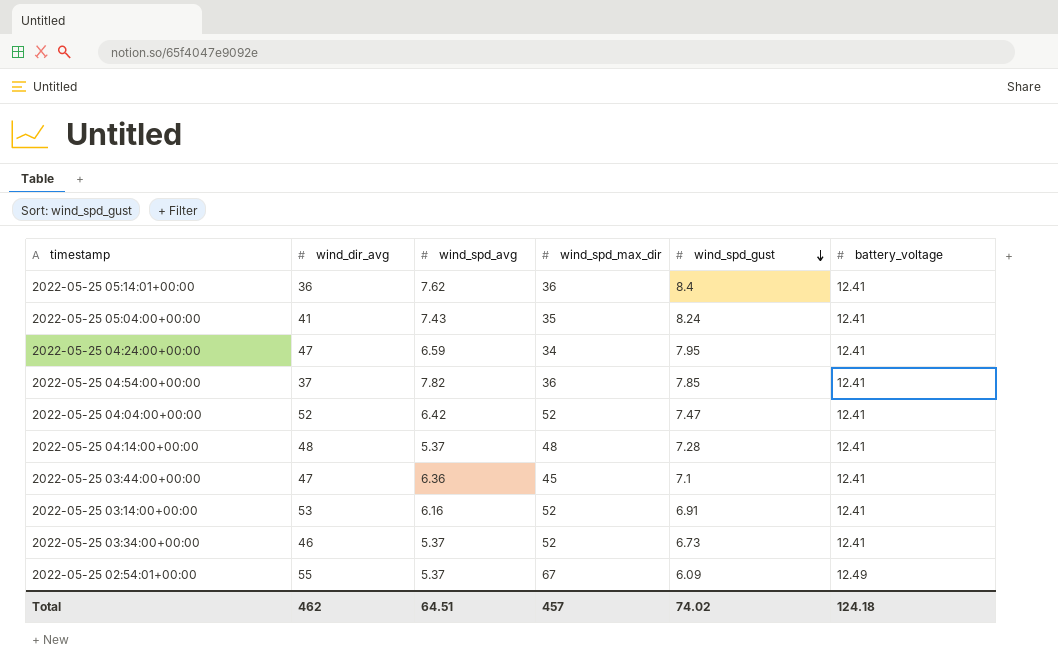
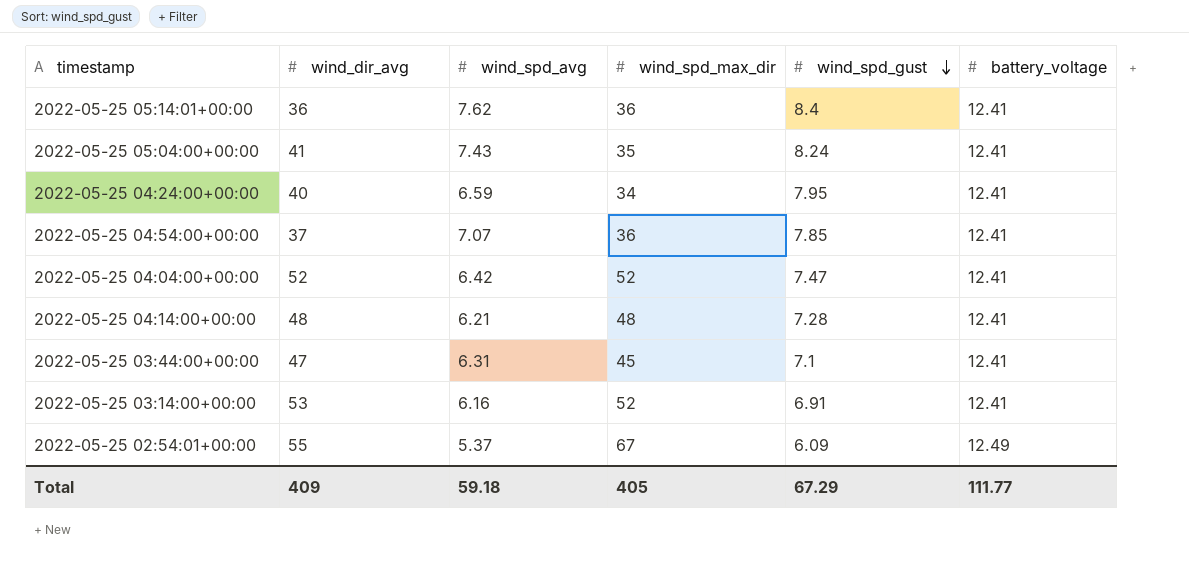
row 2022-05-25 03:34:00+00:00: 46 | 5.37 | 52 | 6.73 | 12.41 -> none
2022-05-25 04:24:00+00:00 | wind_dir_avg: 47 -> 40
2022-05-25 04:54:00+00:00 | wind_spd_avg: 7.82 -> 7.07
2022-05-25 04:14:00+00:00 | wind_spd_avg: 5.37 -> 6.21
2022-05-25 03:44:00+00:00 | wind_spd_avg: 6.36 -> 6.31
Total | wind_dir_avg: 462 -> 409
Total | wind_spd_avg: 64.51 -> 59.18
Total | wind_spd_max_dir: 457 -> 405
Total | wind_spd_gust: 74.02 -> 67.29
Total | battery_voltage: 124.18 -> 111.77

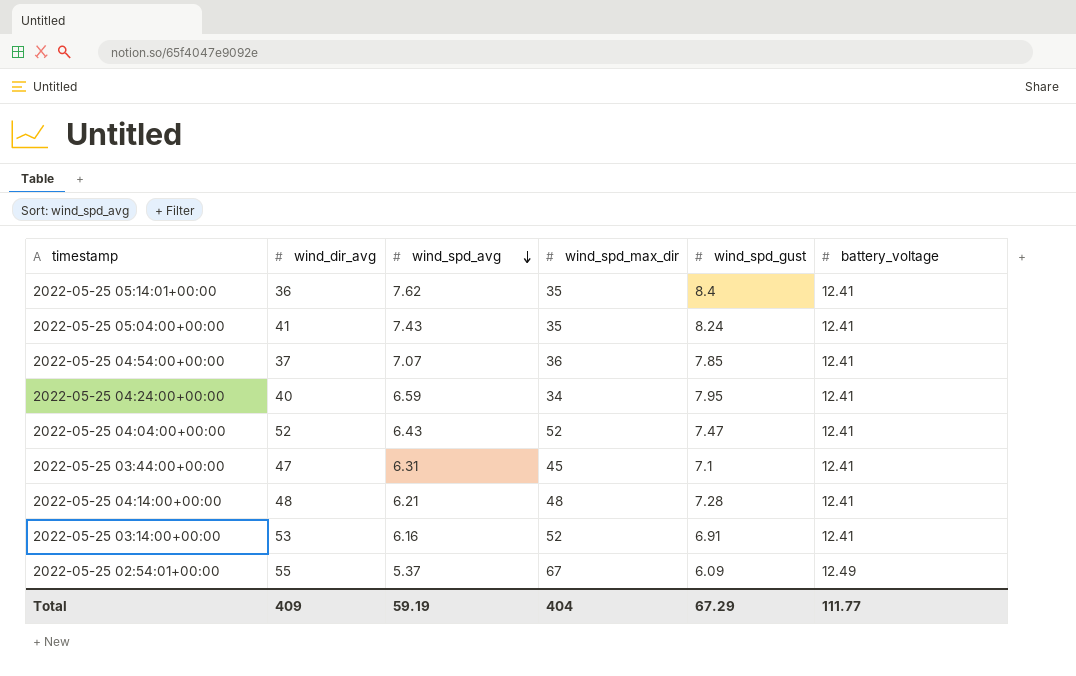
row order: wind_spd_gust descending -> wind_spd_avg descending
2022-05-25 05:14:01+00:00 | wind_spd_max_dir: 36 -> 35
2022-05-25 04:04:00+00:00 | wind_spd_avg: 6.42 -> 6.43
Total | wind_spd_avg: 59.18 -> 59.19
Total | wind_spd_max_dir: 405 -> 404

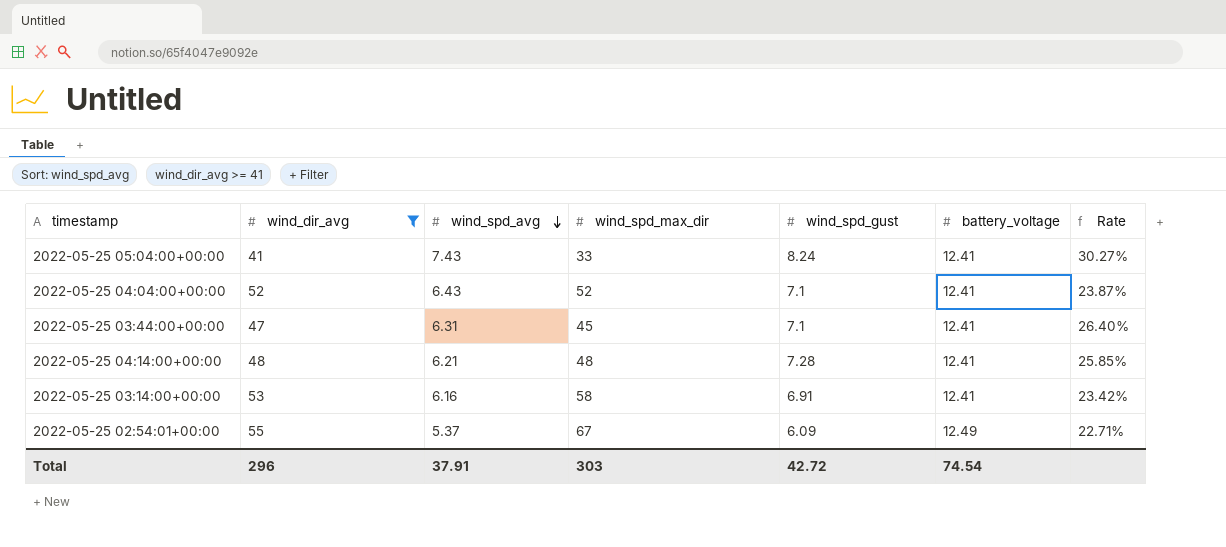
filter: none -> wind_dir_avg >= 41
column Rate | formula: none -> [battery_voltage] / [wind_dir_avg]
2022-05-25 05:04:00+00:00 | wind_spd_max_dir: 35 -> 33
2022-05-25 04:04:00+00:00 | wind_spd_gust: 7.47 -> 7.1
2022-05-25 03:14:00+00:00 | wind_spd_max_dir: 52 -> 58
Total | wind_dir_avg: 409 -> 296
Total | wind_spd_avg: 59.19 -> 37.91
Total | wind_spd_max_dir: 404 -> 303
Total | wind_spd_gust: 67.29 -> 42.72
Total | battery_voltage: 111.77 -> 74.54

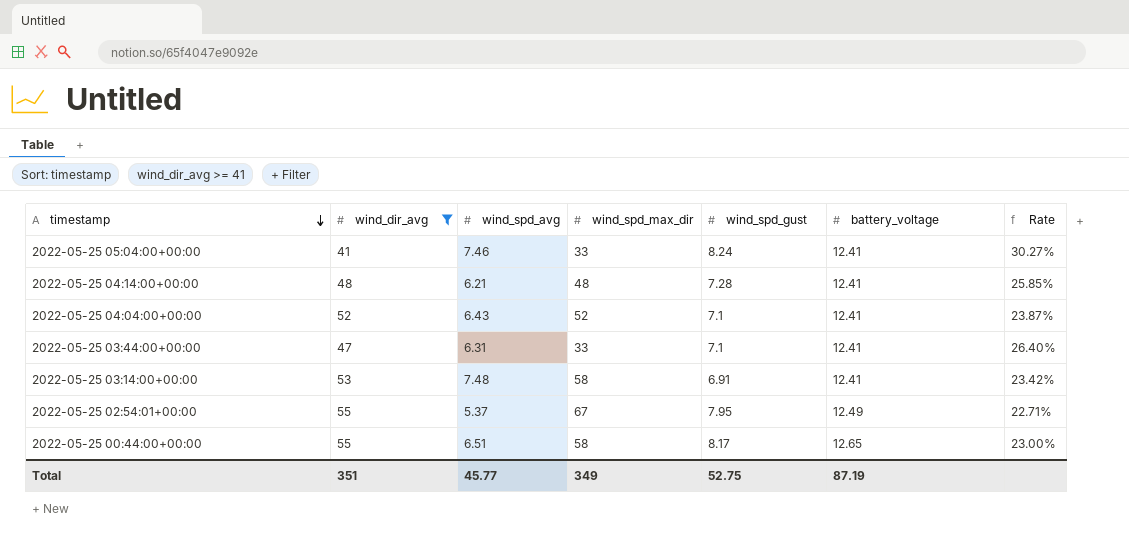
row order: wind_spd_avg descending -> timestamp descending
2022-05-25 05:04:00+00:00 | wind_spd_avg: 7.43 -> 7.46
2022-05-25 03:44:00+00:00 | wind_spd_max_dir: 45 -> 33
2022-05-25 03:14:00+00:00 | wind_spd_avg: 6.16 -> 7.48
2022-05-25 02:54:01+00:00 | wind_spd_gust: 6.09 -> 7.95
row 2022-05-25 00:44:00+00:00: none -> 55 | 6.51 | 58 | 8.17 | 12.65 | 23.00%
Total | wind_dir_avg: 296 -> 351
Total | wind_spd_avg: 37.91 -> 45.77
Total | wind_spd_max_dir: 303 -> 349
Total | wind_spd_gust: 42.72 -> 52.75
Total | battery_voltage: 74.54 -> 87.19

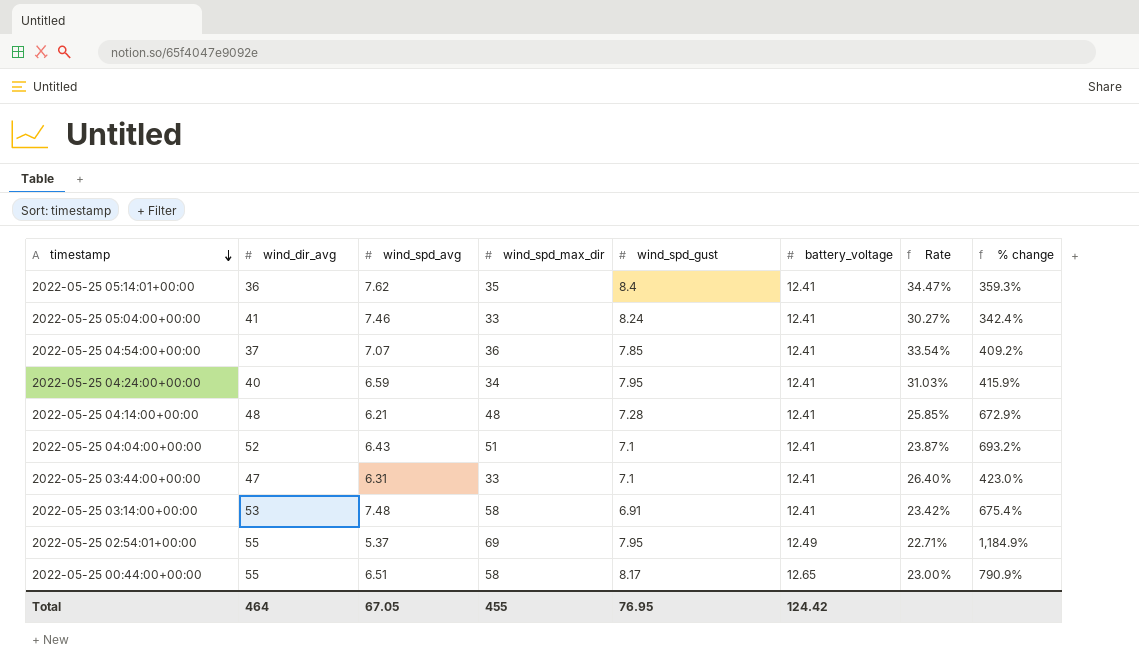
filter: wind_dir_avg >= 41 -> none
column % change | formula: none -> ([wind_spd_max_dir] - [wind_spd_avg]) / [wind_spd_avg]
2022-05-25 04:04:00+00:00 | wind_spd_max_dir: 52 -> 51
2022-05-25 02:54:01+00:00 | wind_spd_max_dir: 67 -> 69
Total | wind_dir_avg: 351 -> 464
Total | wind_spd_avg: 45.77 -> 67.05
Total | wind_spd_max_dir: 349 -> 455
Total | wind_spd_gust: 52.75 -> 76.95
Total | battery_voltage: 87.19 -> 124.42

